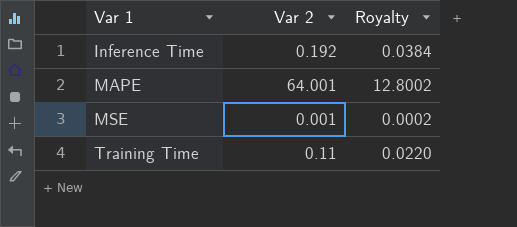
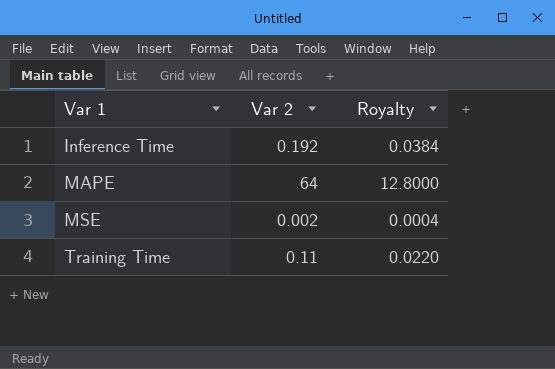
MAPE | Var 2: 64.001 -> 64
MAPE | Royalty: 12.8002 -> 12.8000
MSE | Var 2: 0.001 -> 0.002
MSE | Royalty: 0.0002 -> 0.0004

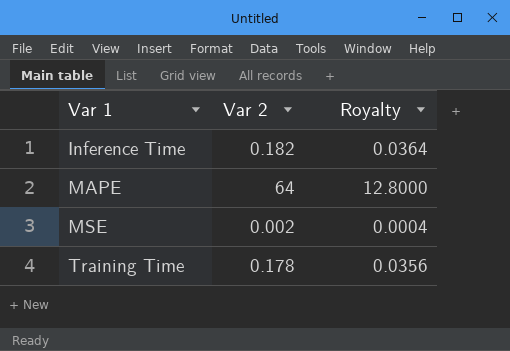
Inference Time | Var 2: 0.192 -> 0.182
Inference Time | Royalty: 0.0384 -> 0.0364
Training Time | Var 2: 0.11 -> 0.178
Training Time | Royalty: 0.0220 -> 0.0356

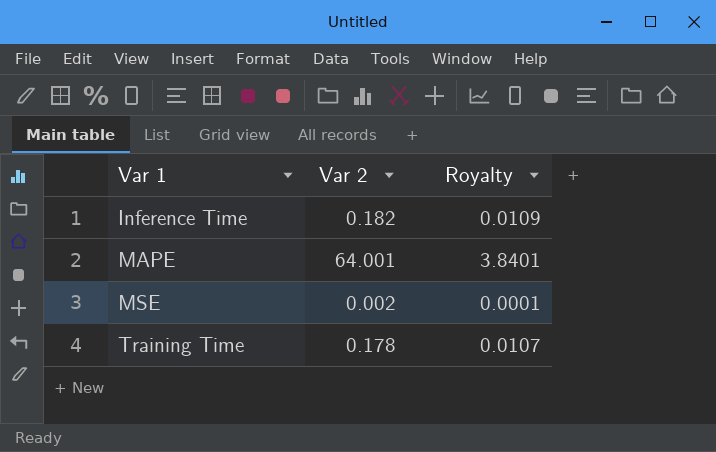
column Royalty | formula: [Var 2] * 0.2 -> [Var 2] * 0.06
MAPE | Var 2: 64 -> 64.001

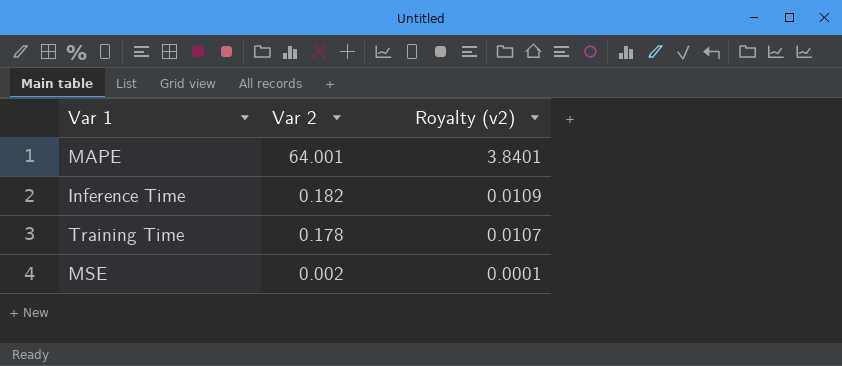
row order: Var 1 ascending -> Var 2 descending
column name: Royalty -> Royalty (v2)

